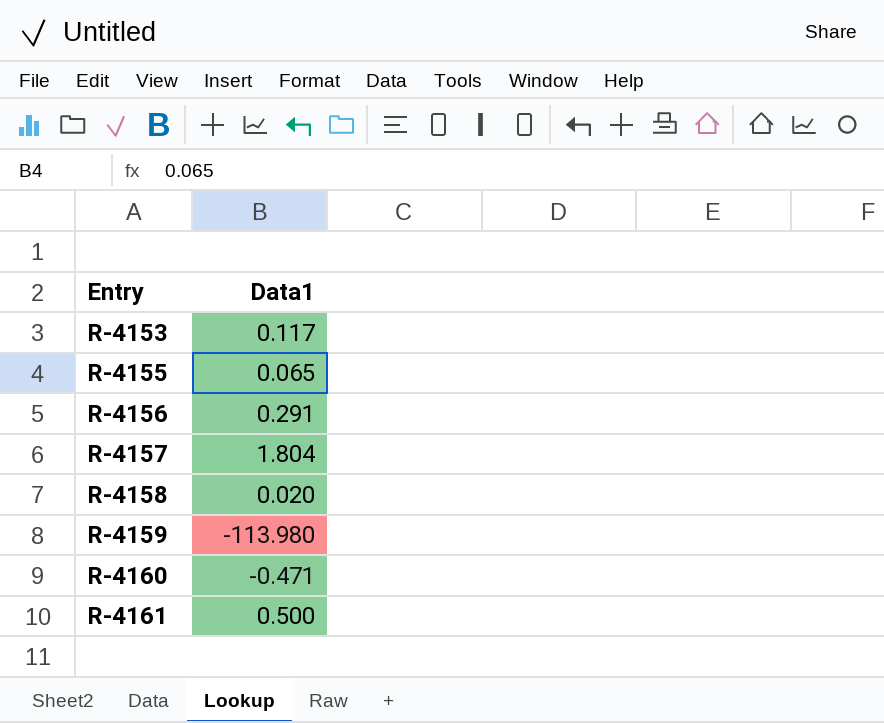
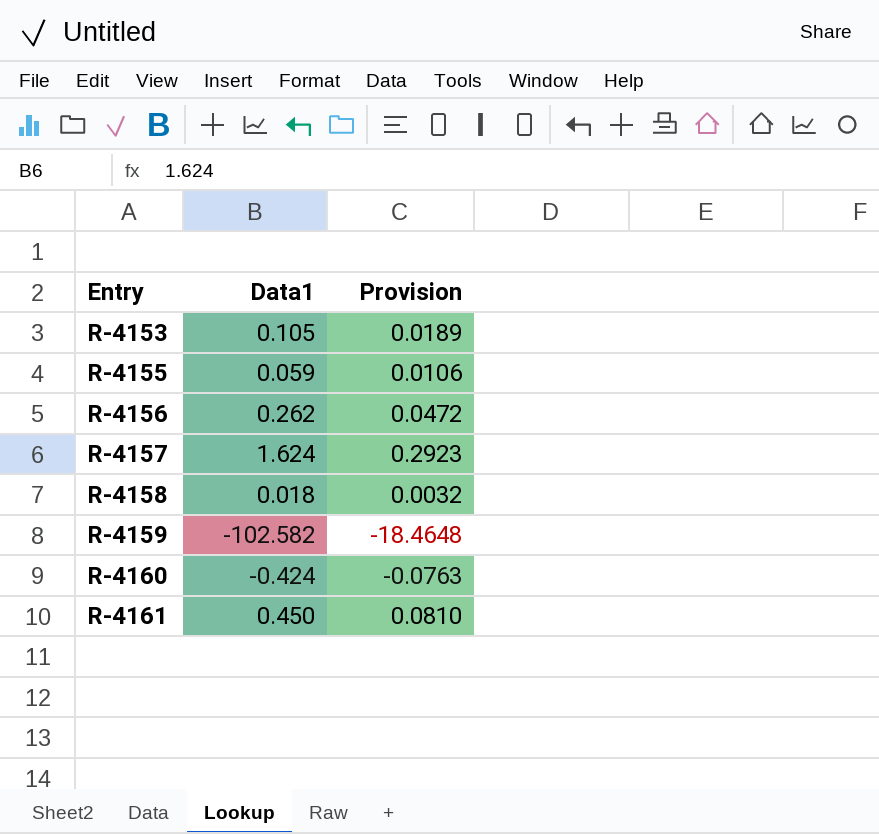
column Provision | formula: none -> [Data1] * 0.18
R-4153 | Data1: 0.117 -> 0.105
R-4155 | Data1: 0.065 -> 0.059
R-4156 | Data1: 0.291 -> 0.262
R-4157 | Data1: 1.804 -> 1.624
R-4158 | Data1: 0.020 -> 0.018
R-4159 | Data1: -113.980 -> -102.582
R-4160 | Data1: -0.471 -> -0.424
R-4161 | Data1: 0.500 -> 0.450

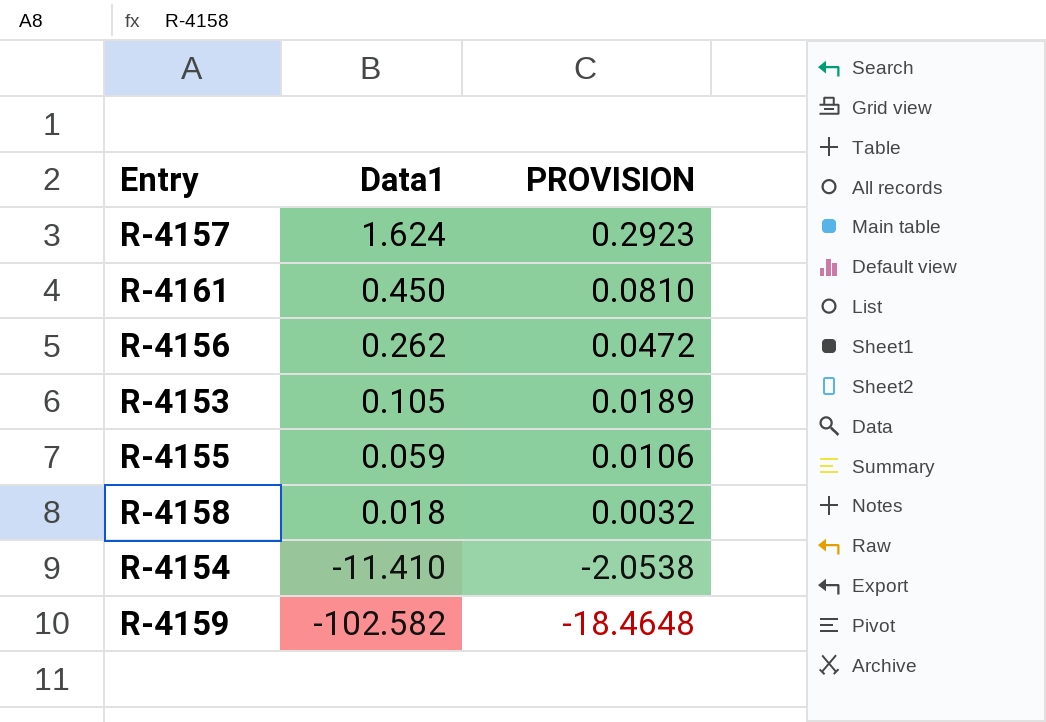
row order: Entry ascending -> Data1 descending
column name: Provision -> PROVISION
row R-4160: -0.424 | -0.0763 -> none
row R-4154: none -> -11.410 | -2.0538

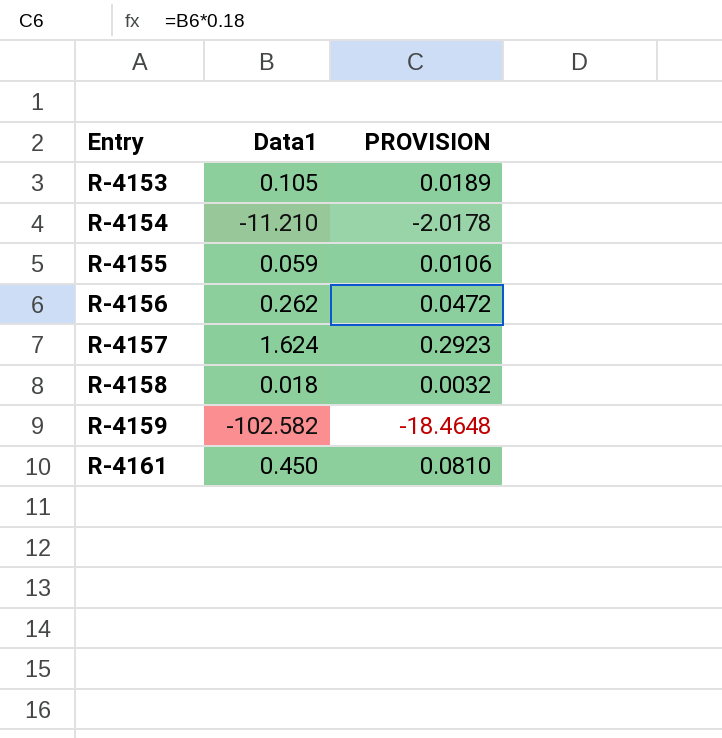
row order: Data1 descending -> Entry ascending
R-4154 | Data1: -11.410 -> -11.210
R-4154 | PROVISION: -2.0538 -> -2.0178

